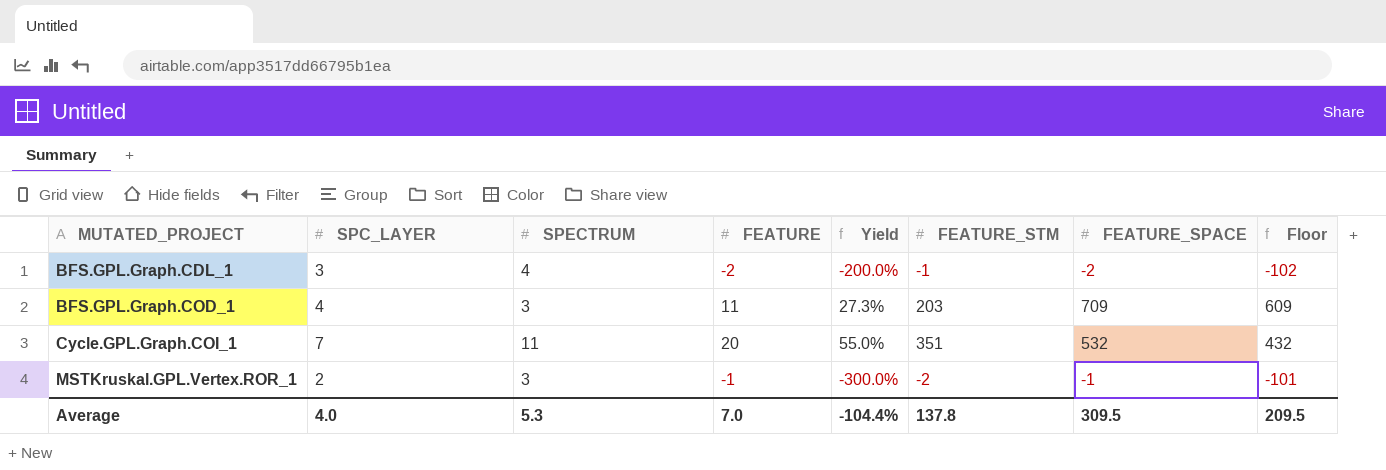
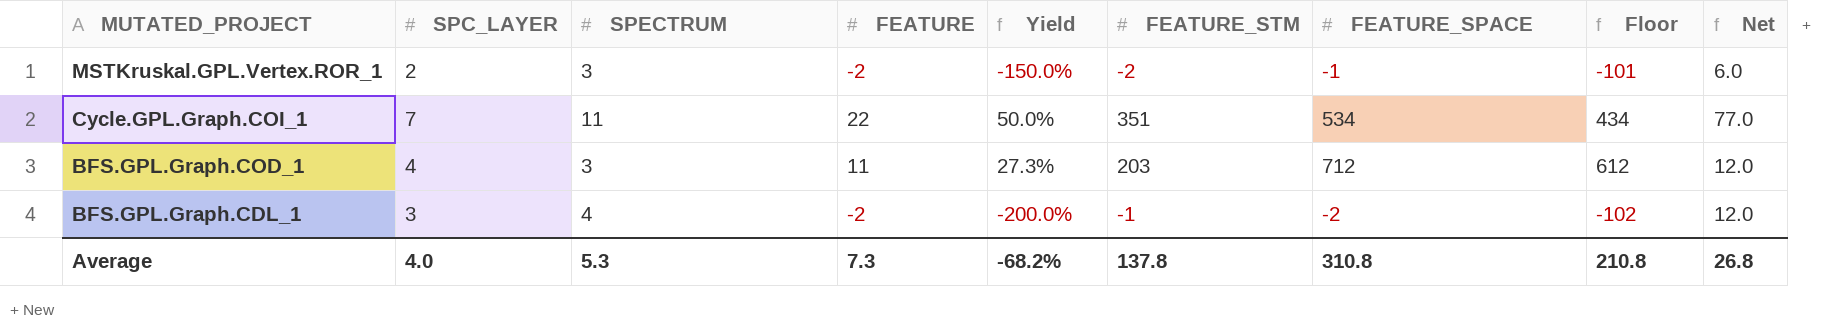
row order: MUTATED_PROJECT ascending -> MUTATED_PROJECT descending
column Net | formula: none -> [SPC_LAYER] * [SPECTRUM]
MSTKruskal.GPL.Vertex.ROR_1 | FEATURE: -1 -> -2
MSTKruskal.GPL.Vertex.ROR_1 | Yield: -300.0% -> -150.0%
Cycle.GPL.Graph.COI_1 | FEATURE: 20 -> 22
Cycle.GPL.Graph.COI_1 | Yield: 55.0% -> 50.0%
Cycle.GPL.Graph.COI_1 | FEATURE_SPACE: 532 -> 534
Cycle.GPL.Graph.COI_1 | Floor: 432 -> 434
BFS.GPL.Graph.COD_1 | FEATURE_SPACE: 709 -> 712
BFS.GPL.Graph.COD_1 | Floor: 609 -> 612
Average | FEATURE: 7.0 -> 7.3
Average | Yield: -104.4% -> -68.2%
Average | FEATURE_SPACE: 309.5 -> 310.8
Average | Floor: 209.5 -> 210.8

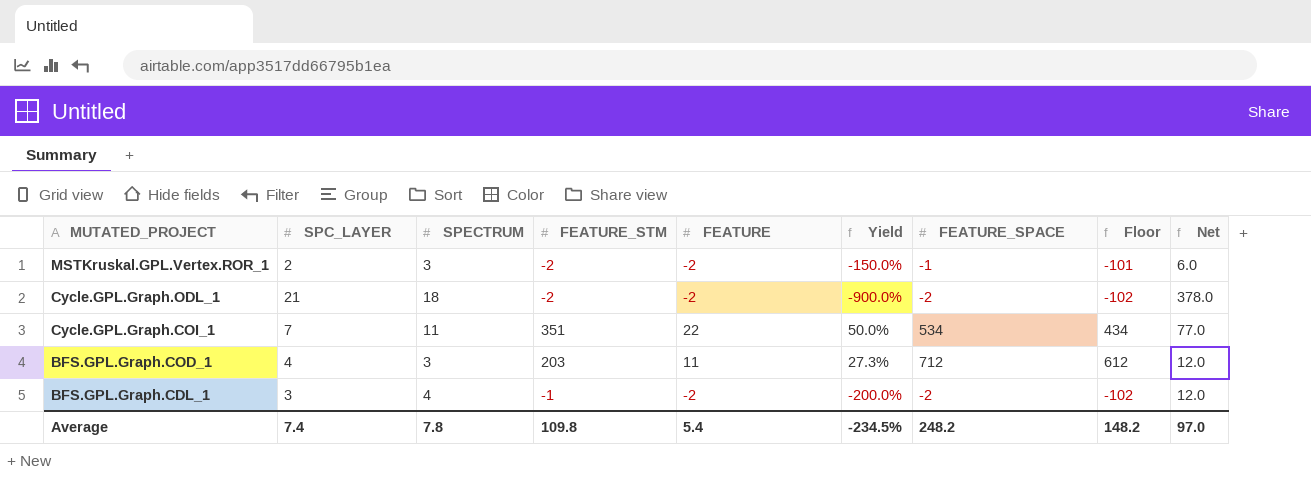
column FEATURE_STM | position: 6 -> 4
row Cycle.GPL.Graph.ODL_1: none -> 21 | 18 | -2 | -2 | -900.0% | -2 | -102 | 378.0
Average | SPC_LAYER: 4.0 -> 7.4
Average | SPECTRUM: 5.3 -> 7.8
Average | FEATURE_STM: 137.8 -> 109.8
Average | FEATURE: 7.3 -> 5.4
Average | Yield: -68.2% -> -234.5%
Average | FEATURE_SPACE: 310.8 -> 248.2
Average | Floor: 210.8 -> 148.2
Average | Net: 26.8 -> 97.0

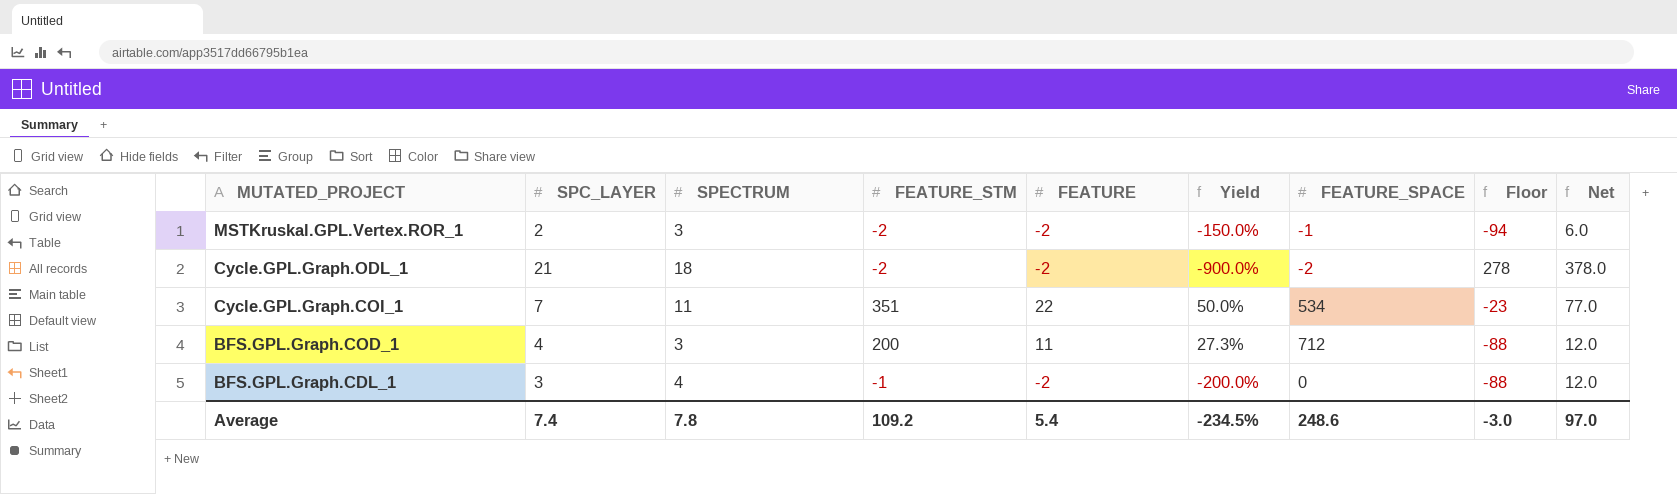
column Floor | formula: [FEATURE_SPACE] - 100 -> [Net] - 100
BFS.GPL.Graph.COD_1 | FEATURE_STM: 203 -> 200
BFS.GPL.Graph.CDL_1 | FEATURE_SPACE: -2 -> 0
Average | FEATURE_STM: 109.8 -> 109.2
Average | FEATURE_SPACE: 248.2 -> 248.6
Average | Floor: 148.2 -> -3.0

